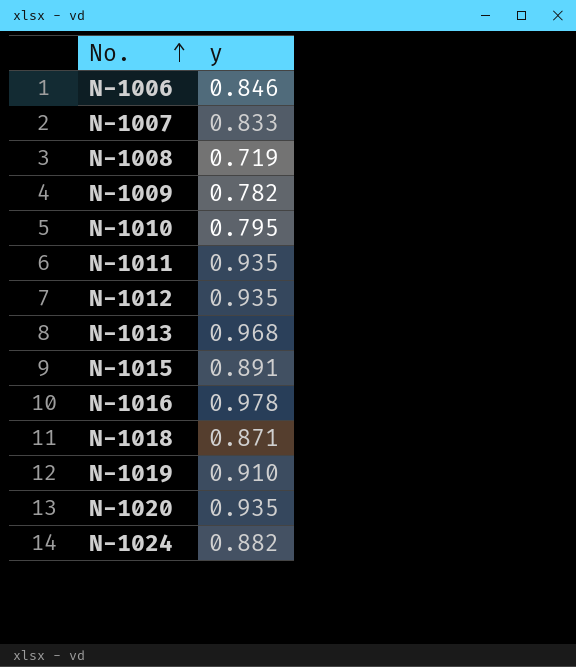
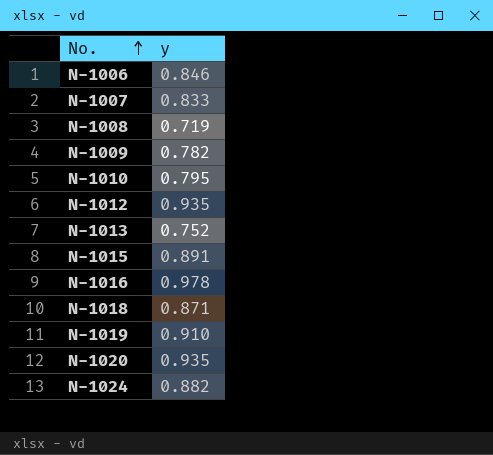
row N-1011: 0.935 -> none
N-1013 | y: 0.968 -> 0.752

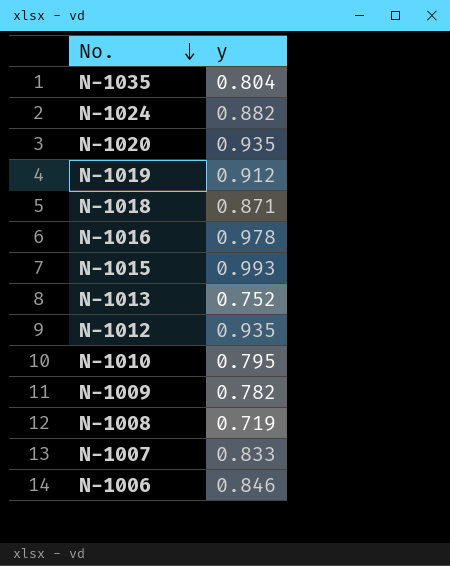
row order: No. ascending -> No. descending
row N-1035: none -> 0.804
N-1019 | y: 0.910 -> 0.912
N-1015 | y: 0.891 -> 0.993

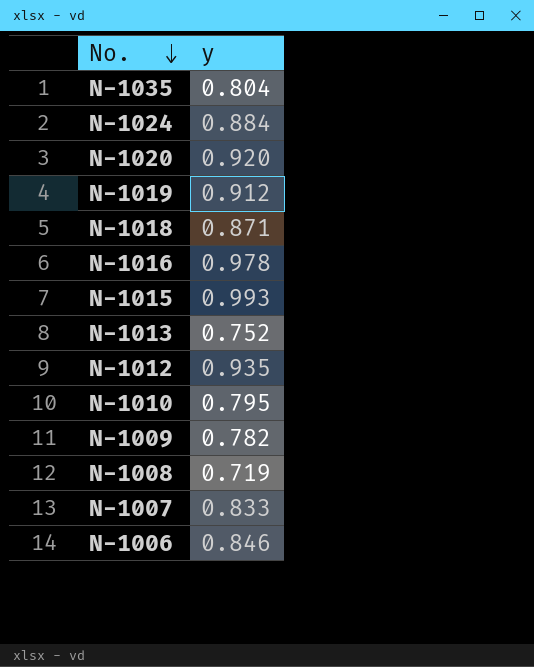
N-1024 | y: 0.882 -> 0.884
N-1020 | y: 0.935 -> 0.920

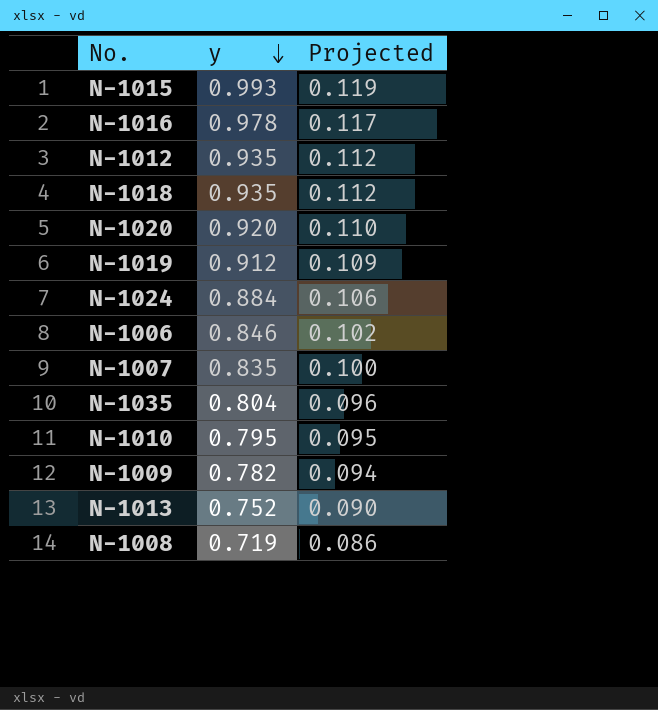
row order: No. descending -> y descending
column Projected | formula: none -> [y] * 0.12
N-1018 | y: 0.871 -> 0.935
N-1007 | y: 0.833 -> 0.835

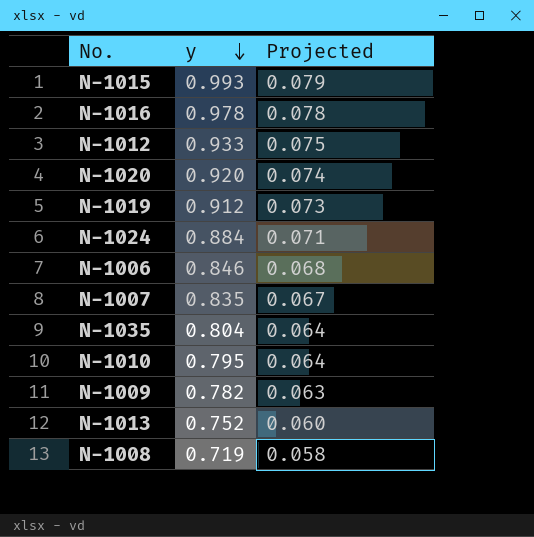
column Projected | formula: [y] * 0.12 -> [y] * 0.08
row N-1018: 0.935 | 0.112 -> none
N-1012 | y: 0.935 -> 0.933

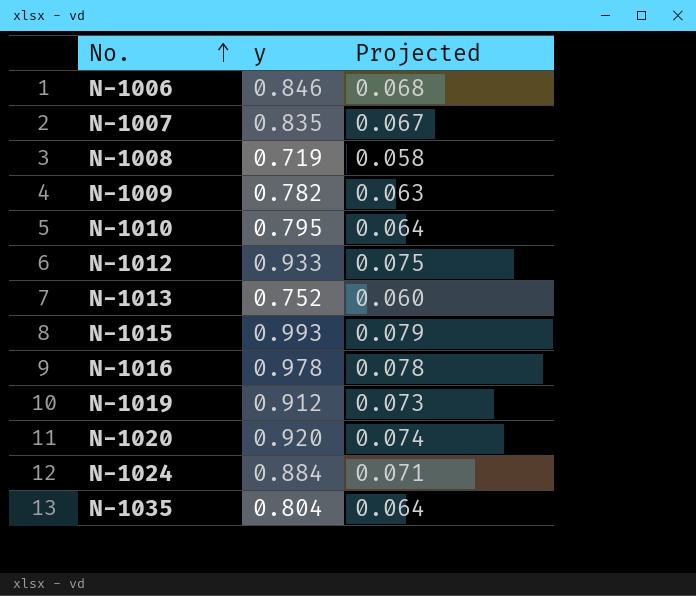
row order: y descending -> No. ascending

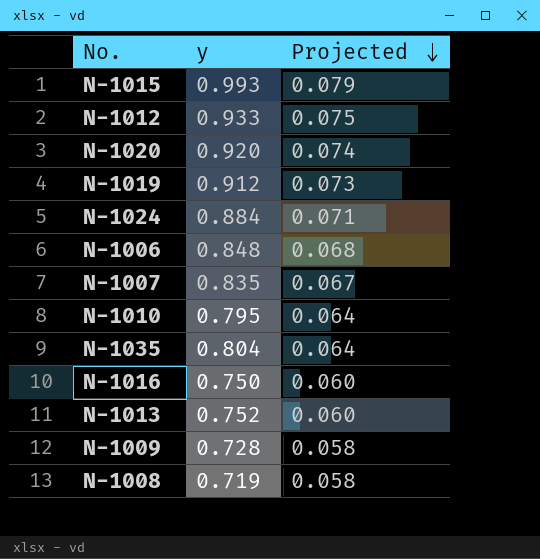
row order: No. ascending -> Projected descending
N-1006 | y: 0.846 -> 0.848
N-1016 | y: 0.978 -> 0.750
N-1016 | Projected: 0.078 -> 0.060
N-1009 | y: 0.782 -> 0.728
N-1009 | Projected: 0.063 -> 0.058

